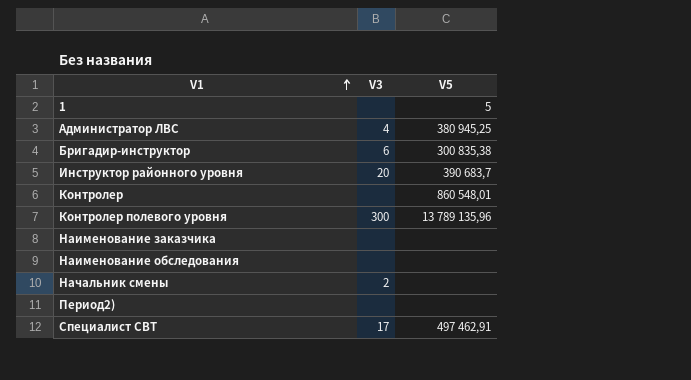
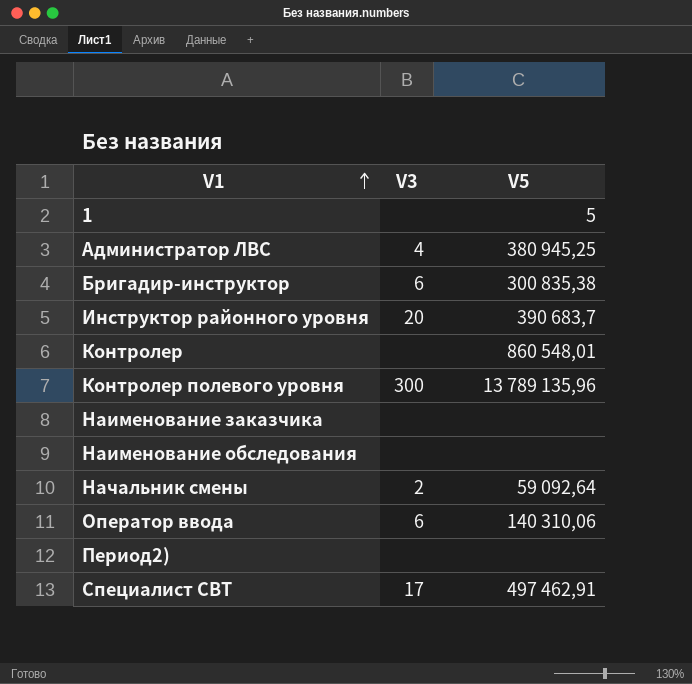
Начальник смены | V5: none -> 59 092,64
row Оператор ввода: none -> 6 | 140 310,06

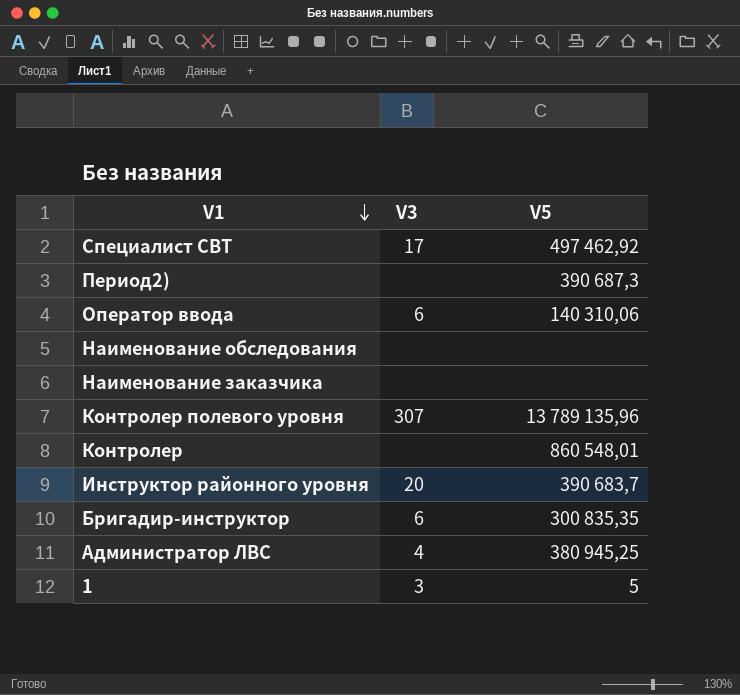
row order: V1 ascending -> V1 descending
row Начальник смены: 2 | 59 092,64 -> none
Специалист СВТ | V5: 497 462,91 -> 497 462,92
Период2) | V5: none -> 390 687,3
Контролер полевого уровня | V3: 300 -> 307
Бригадир-инструктор | V5: 300 835,38 -> 300 835,35
1 | V3: none -> 3

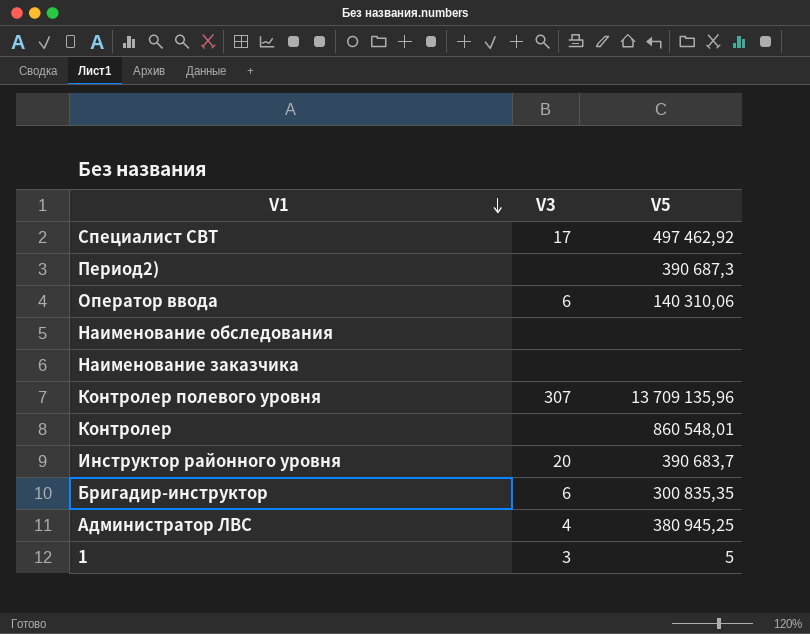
Контролер полевого уровня | V5: 13 789 135,96 -> 13 709 135,96

